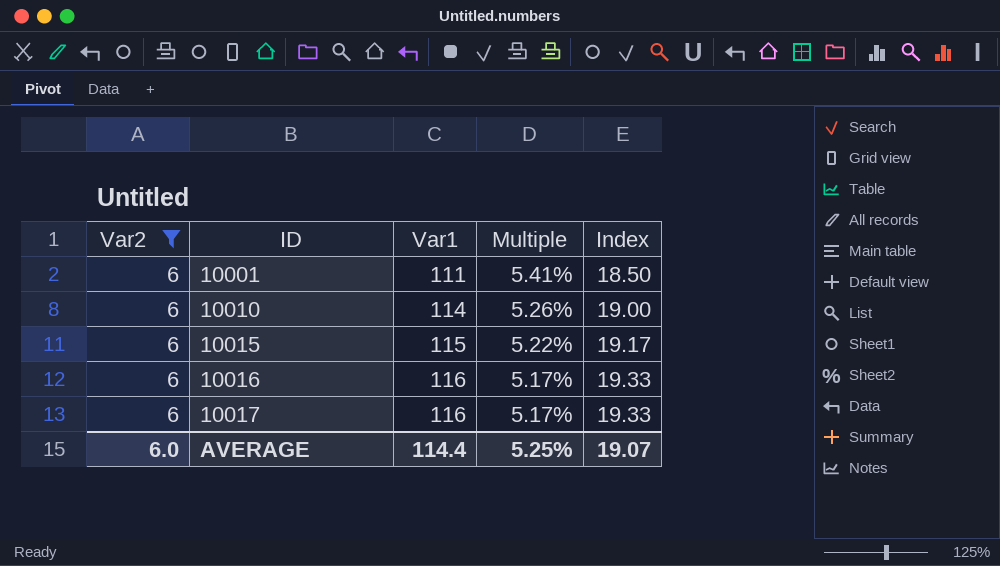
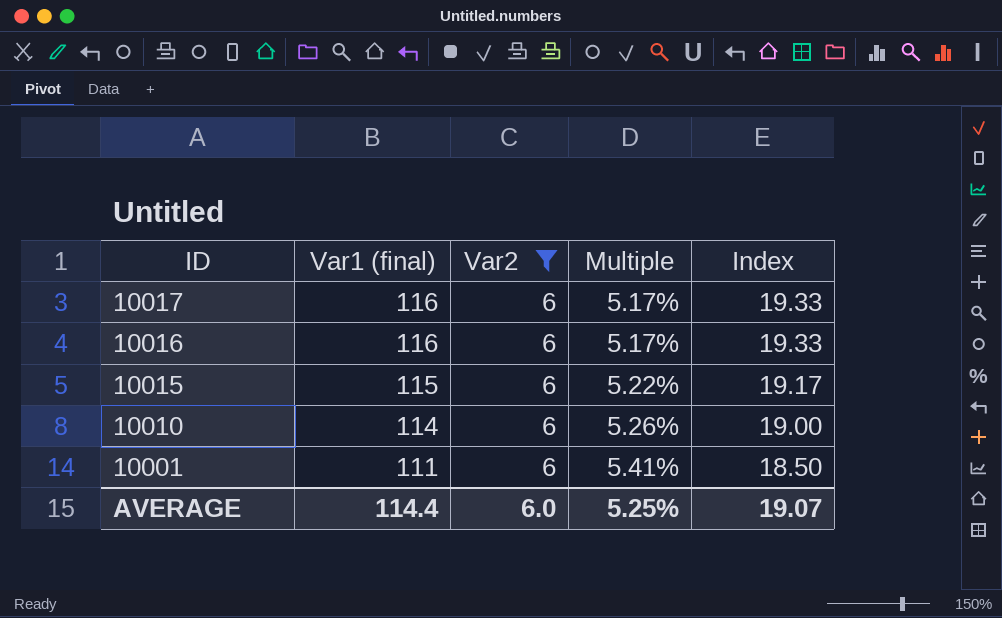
row order: ID ascending -> ID descending
column name: Var1 -> Var1 (final)
column Var2 | position: 1 -> 3

